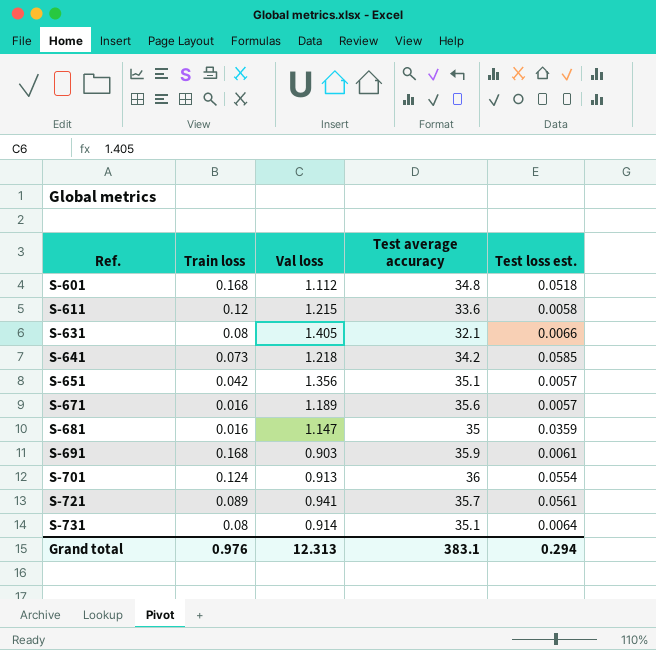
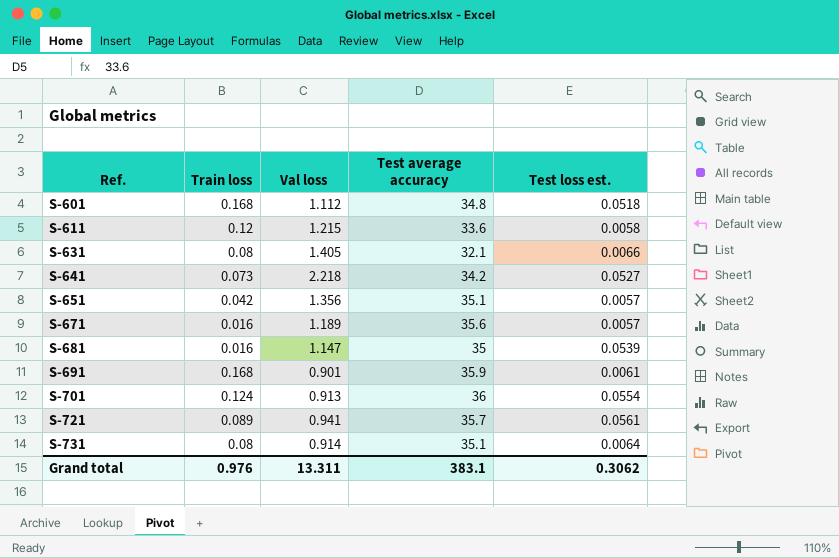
S-641 | Val loss: 1.218 -> 2.218
S-641 | Test loss est.: 0.0585 -> 0.0527
S-681 | Test loss est.: 0.0359 -> 0.0539
S-691 | Val loss: 0.903 -> 0.901
Grand total | Val loss: 12.313 -> 13.311
Grand total | Test loss est.: 0.294 -> 0.3062

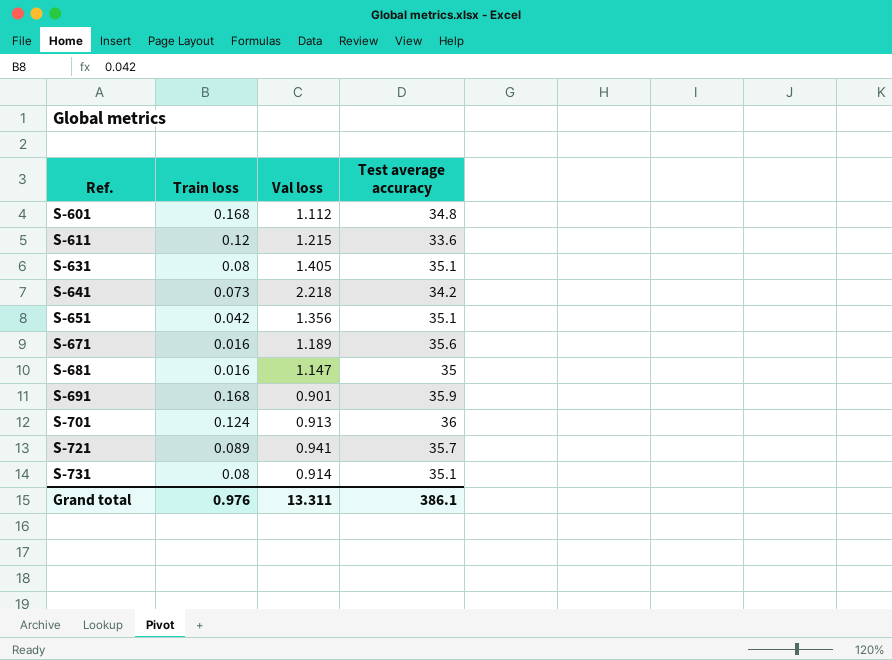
column Test loss est. | position: 5 -> none
S-631 | Test average accuracy: 32.1 -> 35.1
Grand total | Test average accuracy: 383.1 -> 386.1

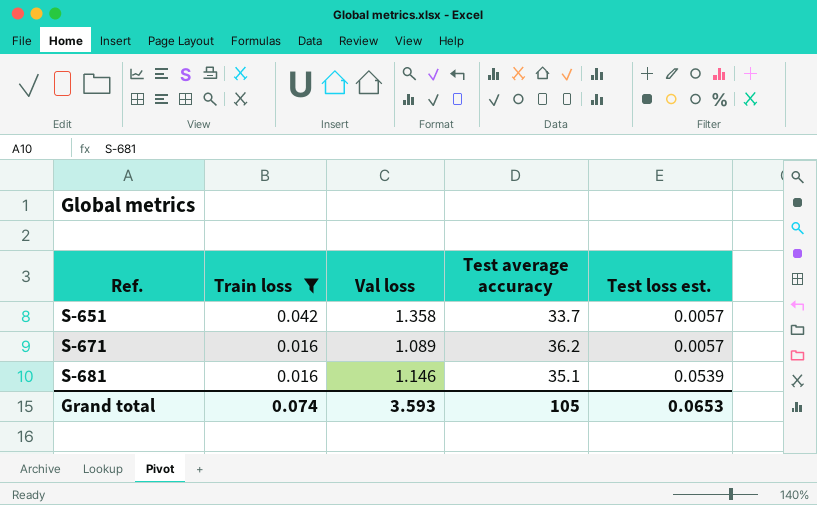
filter: none -> Train loss <= 0.042
column Test loss est. | position: none -> 5
S-651 | Val loss: 1.356 -> 1.358
S-651 | Test average accuracy: 35.1 -> 33.7
S-671 | Val loss: 1.189 -> 1.089
S-671 | Test average accuracy: 35.6 -> 36.2
S-681 | Val loss: 1.147 -> 1.146
S-681 | Test average accuracy: 35 -> 35.1
Grand total | Train loss: 0.976 -> 0.074
Grand total | Val loss: 13.311 -> 3.593
Grand total | Test average accuracy: 386.1 -> 105

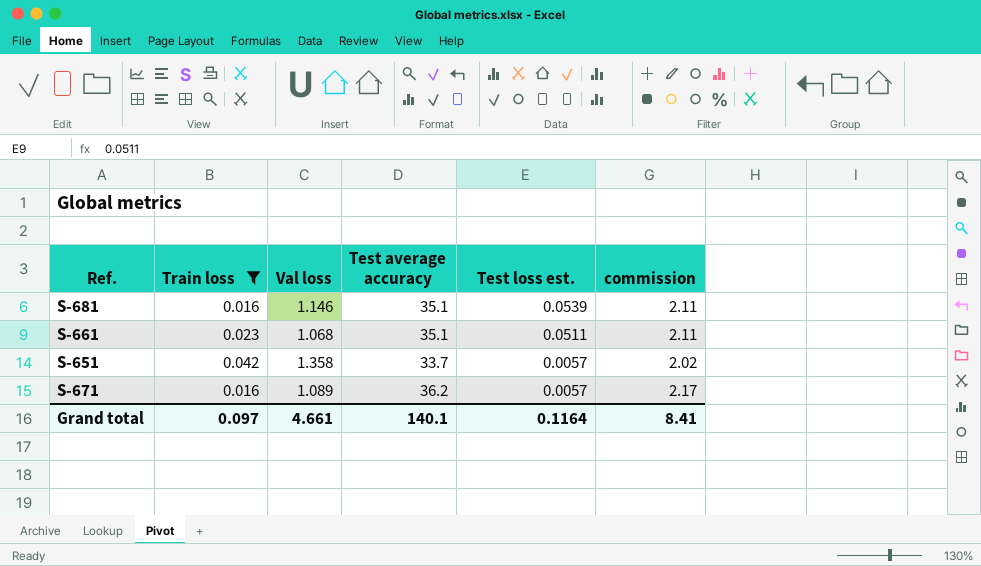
row order: Ref. ascending -> Test loss est. descending
column commission | formula: none -> [Test average accuracy] * 0.06
row S-661: none -> 0.023 | 1.068 | 35.1 | 0.0511 | 2.11
Grand total | Train loss: 0.074 -> 0.097
Grand total | Val loss: 3.593 -> 4.661
Grand total | Test average accuracy: 105 -> 140.1
Grand total | Test loss est.: 0.0653 -> 0.1164

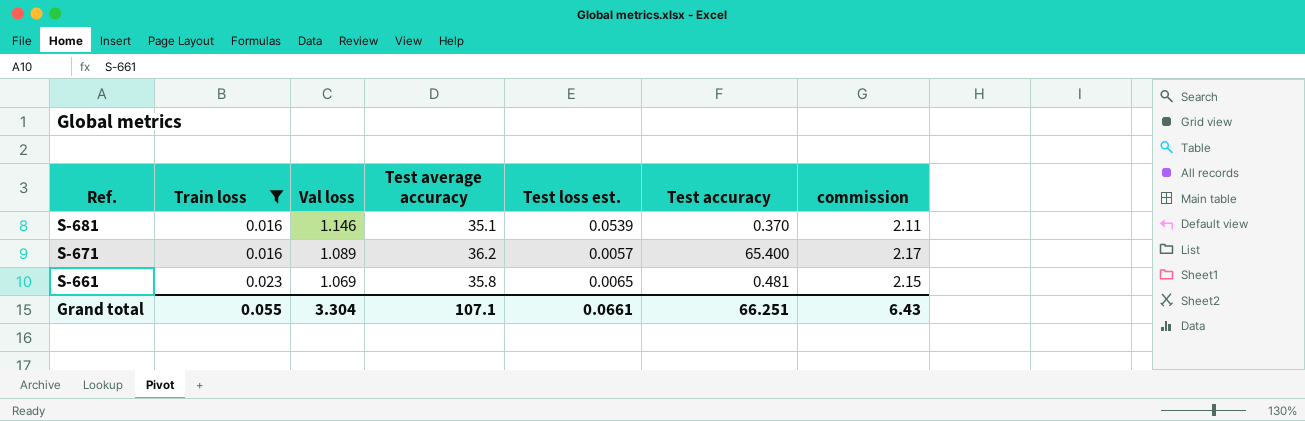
row order: Test loss est. descending -> Ref. descending
column Test accuracy | position: none -> 6
row S-651: 0.042 | 1.358 | 33.7 | 0.0057 | 2.02 -> none
S-661 | Val loss: 1.068 -> 1.069
S-661 | Test average accuracy: 35.1 -> 35.8
S-661 | Test loss est.: 0.0511 -> 0.0065
S-661 | commission: 2.11 -> 2.15
Grand total | Train loss: 0.097 -> 0.055
Grand total | Val loss: 4.661 -> 3.304
Grand total | Test average accuracy: 140.1 -> 107.1
Grand total | Test loss est.: 0.1164 -> 0.0661
Grand total | commission: 8.41 -> 6.43

